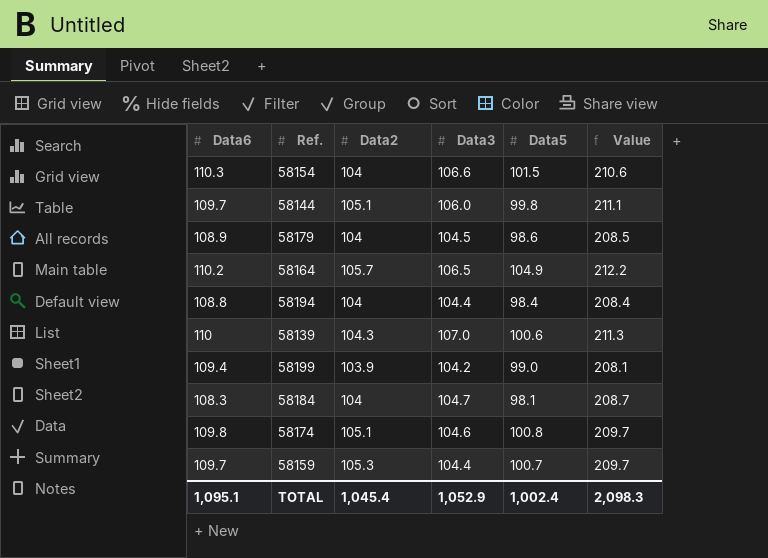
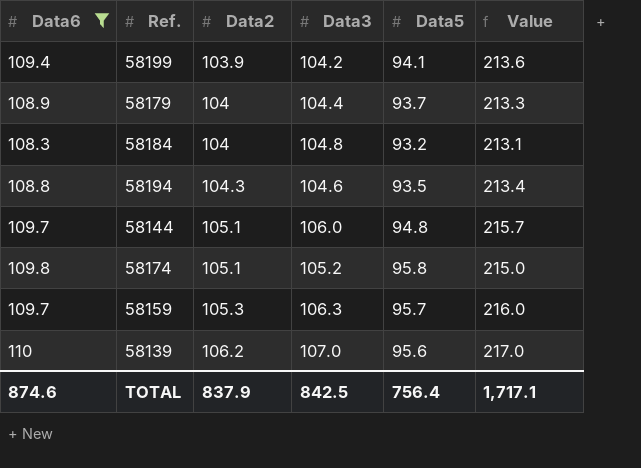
filter: none -> Data6 <= 110
row order: none -> Data2 ascending
column Value | formula: [Data2] + [Data3] -> [Data6] + [Data3]
58199 | Data5: 99.0 -> 94.1
58179 | Data3: 104.5 -> 104.4
58179 | Data5: 98.6 -> 93.7
58184 | Data3: 104.7 -> 104.8
58184 | Data5: 98.1 -> 93.2
58194 | Data2: 104 -> 104.3
58194 | Data3: 104.4 -> 104.6
58194 | Data5: 98.4 -> 93.5
58144 | Data5: 99.8 -> 94.8
58174 | Data3: 104.6 -> 105.2
58174 | Data5: 100.8 -> 95.8
58159 | Data3: 104.4 -> 106.3
58159 | Data5: 100.7 -> 95.7
58139 | Data2: 104.3 -> 106.2
58139 | Data5: 100.6 -> 95.6
TOTAL | Data6: 1,095.1 -> 874.6
TOTAL | Data2: 1,045.4 -> 837.9
TOTAL | Data3: 1,052.9 -> 842.5
TOTAL | Data5: 1,002.4 -> 756.4
TOTAL | Value: 2,098.3 -> 1,717.1

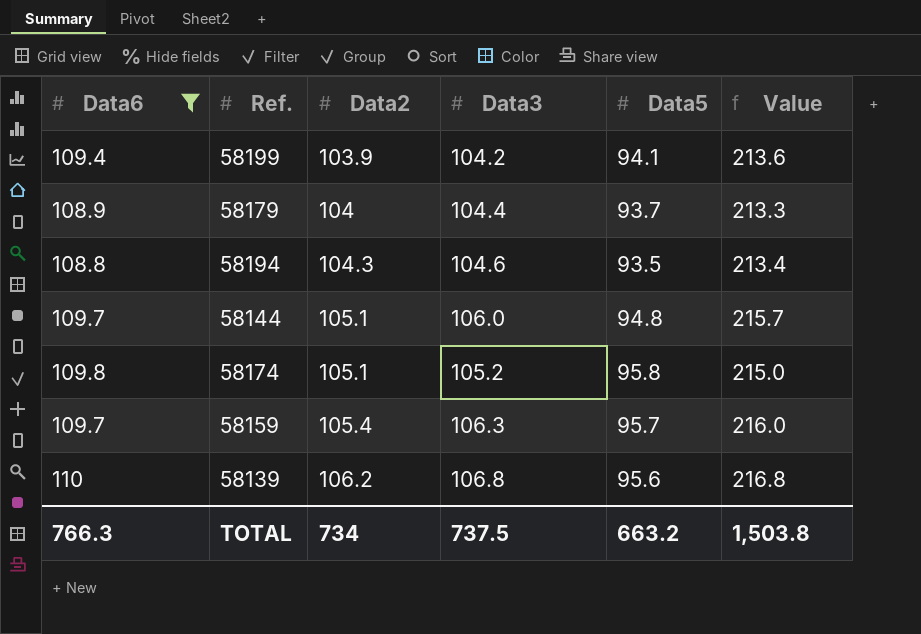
row 58184: 108.3 | 104 | 104.8 | 93.2 | 213.1 -> none
58159 | Data2: 105.3 -> 105.4
58139 | Data3: 107.0 -> 106.8
58139 | Value: 217.0 -> 216.8
TOTAL | Data6: 874.6 -> 766.3
TOTAL | Data2: 837.9 -> 734
TOTAL | Data3: 842.5 -> 737.5
TOTAL | Data5: 756.4 -> 663.2
TOTAL | Value: 1,717.1 -> 1,503.8

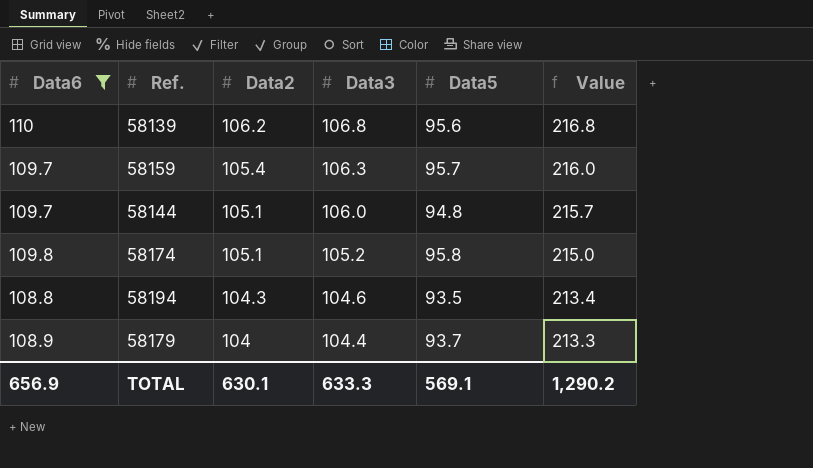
row order: Data2 ascending -> Data2 descending
row 58199: 109.4 | 103.9 | 104.2 | 94.1 | 213.6 -> none
TOTAL | Data6: 766.3 -> 656.9
TOTAL | Data2: 734 -> 630.1
TOTAL | Data3: 737.5 -> 633.3
TOTAL | Data5: 663.2 -> 569.1
TOTAL | Value: 1,503.8 -> 1,290.2

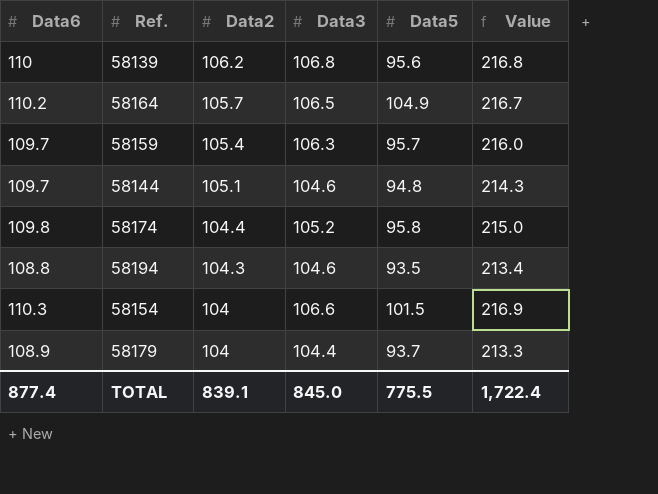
filter: Data6 <= 110 -> none
58144 | Data3: 106.0 -> 104.6
58144 | Value: 215.7 -> 214.3
58174 | Data2: 105.1 -> 104.4
TOTAL | Data6: 656.9 -> 877.4
TOTAL | Data2: 630.1 -> 839.1
TOTAL | Data3: 633.3 -> 845.0
TOTAL | Data5: 569.1 -> 775.5
TOTAL | Value: 1,290.2 -> 1,722.4

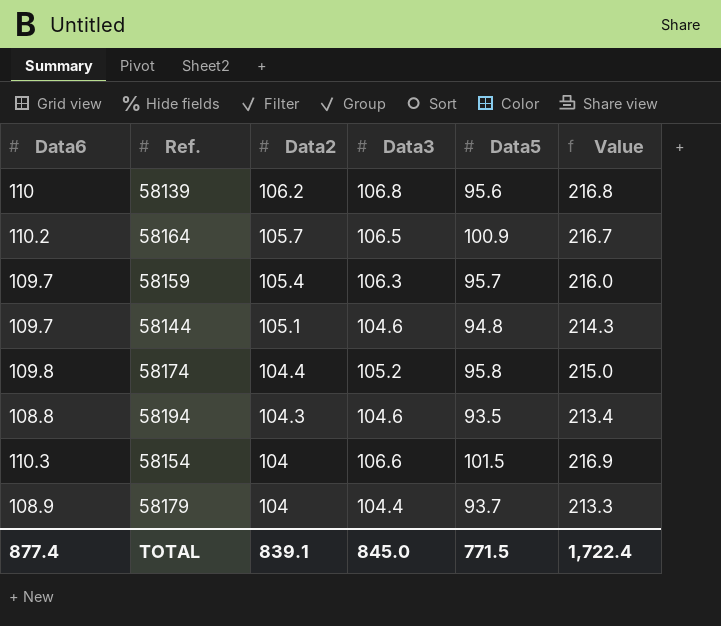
58164 | Data5: 104.9 -> 100.9
TOTAL | Data5: 775.5 -> 771.5

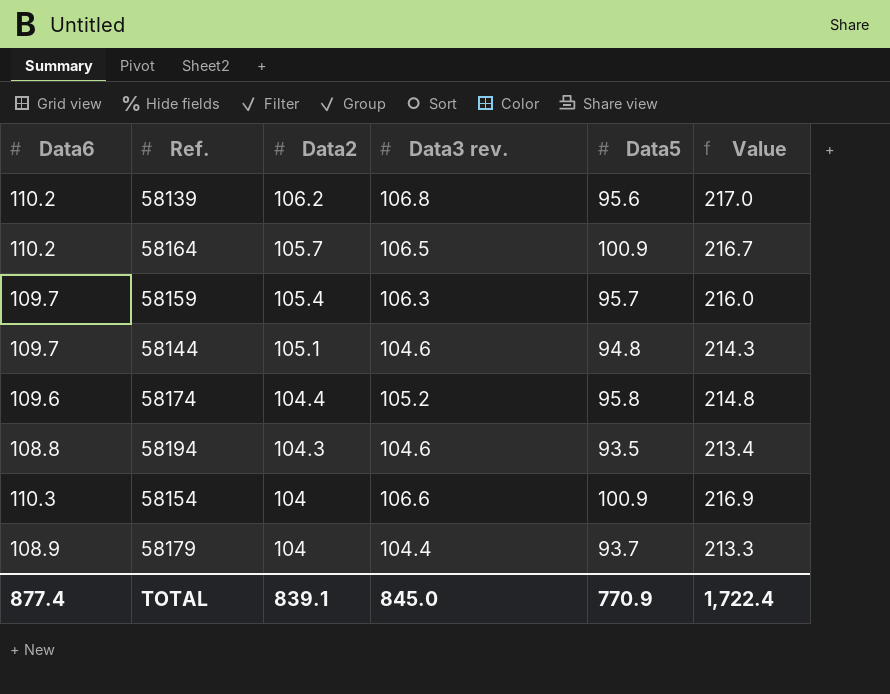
column name: Data3 -> Data3 rev.
58139 | Data6: 110 -> 110.2
58139 | Value: 216.8 -> 217.0
58174 | Data6: 109.8 -> 109.6
58174 | Value: 215.0 -> 214.8
58154 | Data5: 101.5 -> 100.9
TOTAL | Data5: 771.5 -> 770.9

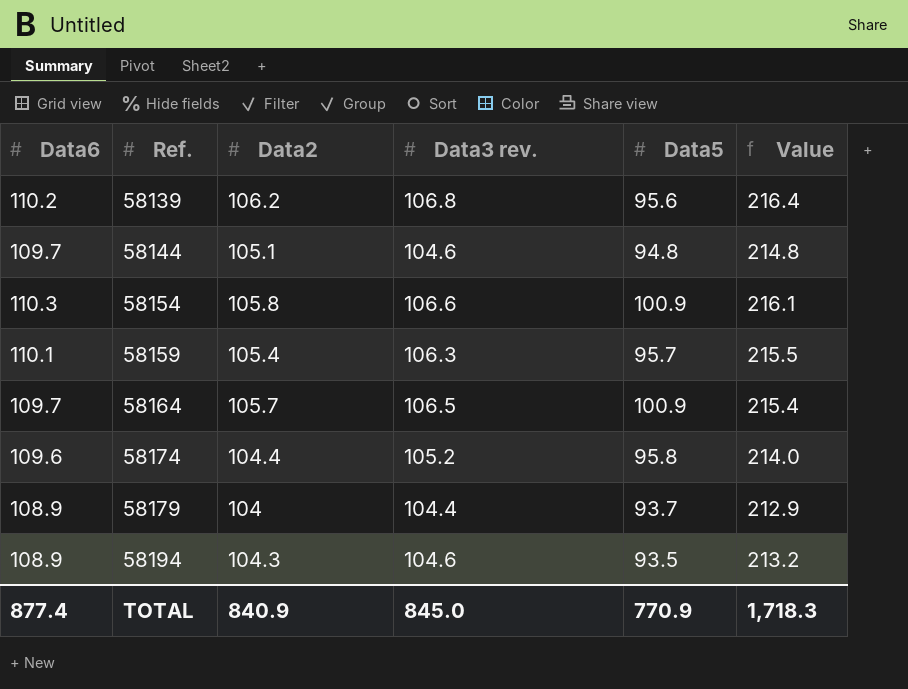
row order: Data2 descending -> Ref. ascending
column Value | formula: [Data6] + [Data3 rev.] -> [Data6] + [Data2]
58154 | Data2: 104 -> 105.8
58159 | Data6: 109.7 -> 110.1
58164 | Data6: 110.2 -> 109.7
58194 | Data6: 108.8 -> 108.9
TOTAL | Data2: 839.1 -> 840.9
TOTAL | Value: 1,722.4 -> 1,718.3

